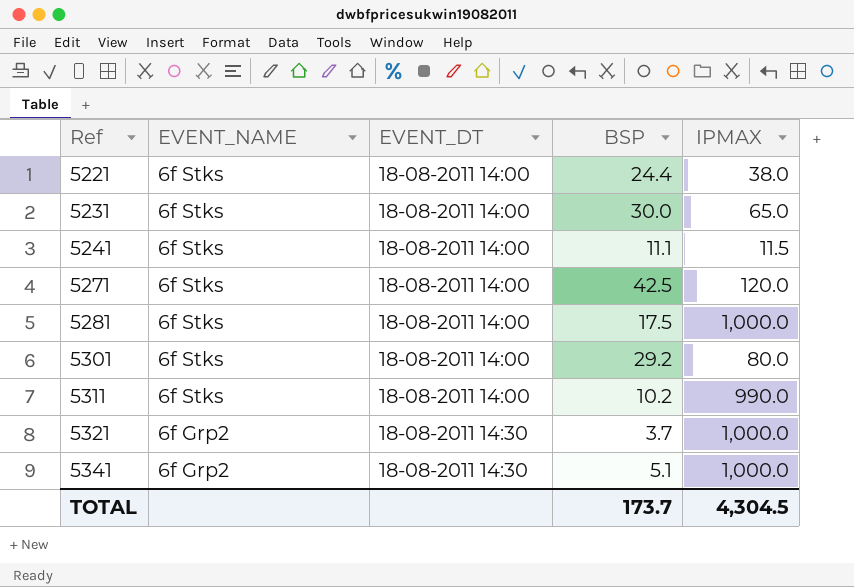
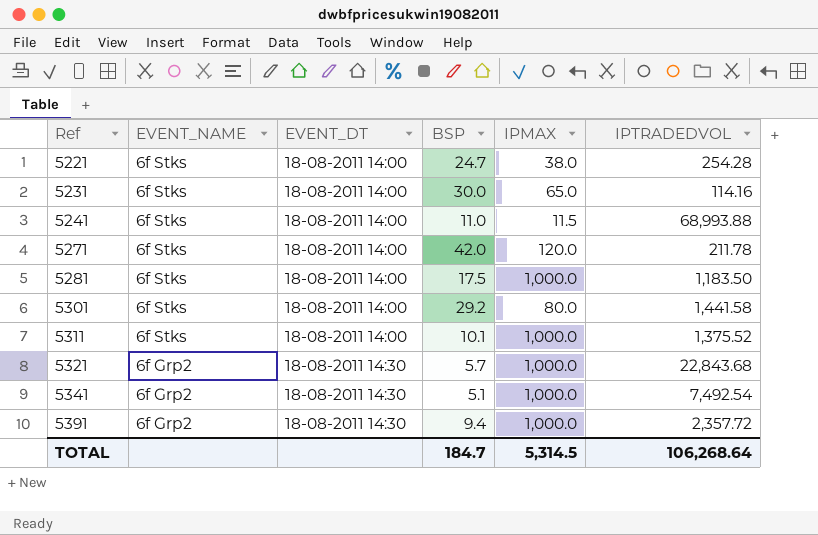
column IPTRADEDVOL | position: none -> 6
5221 | BSP: 24.4 -> 24.7
5241 | BSP: 11.1 -> 11.0
5271 | BSP: 42.5 -> 42.0
5311 | BSP: 10.2 -> 10.1
5311 | IPMAX: 990.0 -> 1,000.0
5321 | BSP: 3.7 -> 5.7
row 5391: none -> 6f Grp2 | 18-08-2011 14:30 | 9.4 | 1,000.0 | 2,357.72
TOTAL | BSP: 173.7 -> 184.7
TOTAL | IPMAX: 4,304.5 -> 5,314.5

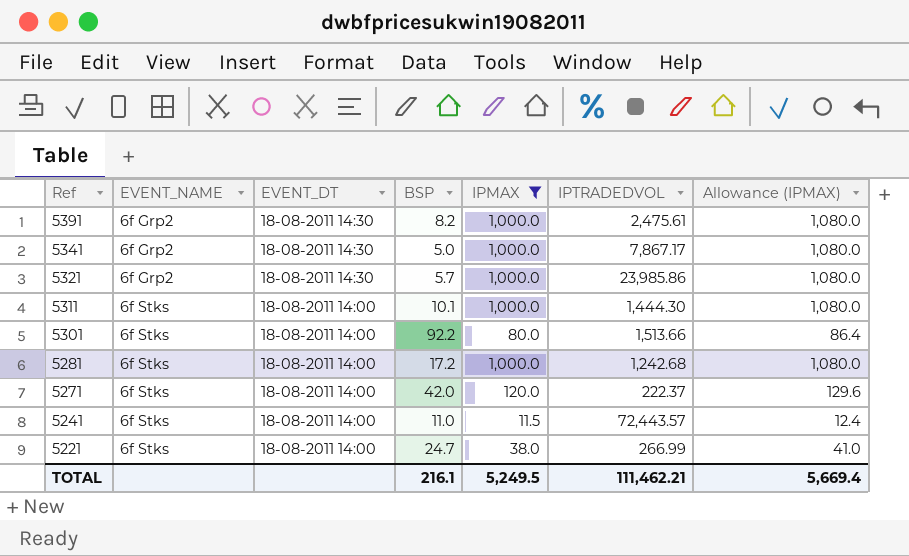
filter: none -> IPMAX != 65.0
row order: Ref ascending -> Ref descending
column Allowance (IPMAX) | formula: none -> [IPMAX] * 1.08
5391 | BSP: 9.4 -> 8.2
5391 | IPTRADEDVOL: 2,357.72 -> 2,475.61
5341 | BSP: 5.1 -> 5.0
5341 | IPTRADEDVOL: 7,492.54 -> 7,867.17
5321 | IPTRADEDVOL: 22,843.68 -> 23,985.86
5311 | IPTRADEDVOL: 1,375.52 -> 1,444.30
5301 | BSP: 29.2 -> 92.2
5301 | IPTRADEDVOL: 1,441.58 -> 1,513.66
5281 | BSP: 17.5 -> 17.2
5281 | IPTRADEDVOL: 1,183.50 -> 1,242.68
5271 | IPTRADEDVOL: 211.78 -> 222.37
5241 | IPTRADEDVOL: 68,993.88 -> 72,443.57
5221 | IPTRADEDVOL: 254.28 -> 266.99
TOTAL | BSP: 184.7 -> 216.1
TOTAL | IPMAX: 5,314.5 -> 5,249.5
TOTAL | IPTRADEDVOL: 106,268.64 -> 111,462.21

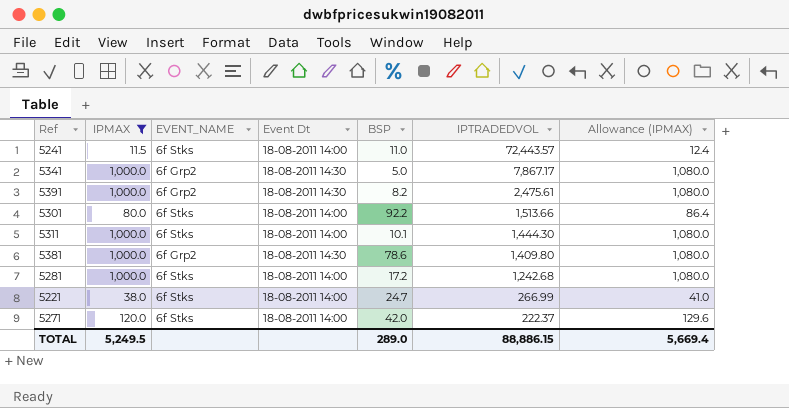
row order: Ref descending -> IPTRADEDVOL descending
column IPMAX | position: 5 -> 2
column name: EVENT_DT -> Event Dt
row 5321: 6f Grp2 | 18-08-2011 14:30 | 5.7 | 1,000.0 | 23,985.86 | 1,080.0 -> none
row 5381: none -> 1,000.0 | 6f Grp2 | 18-08-2011 14:30 | 78.6 | 1,409.80 | 1,080.0
TOTAL | BSP: 216.1 -> 289.0
TOTAL | IPTRADEDVOL: 111,462.21 -> 88,886.15

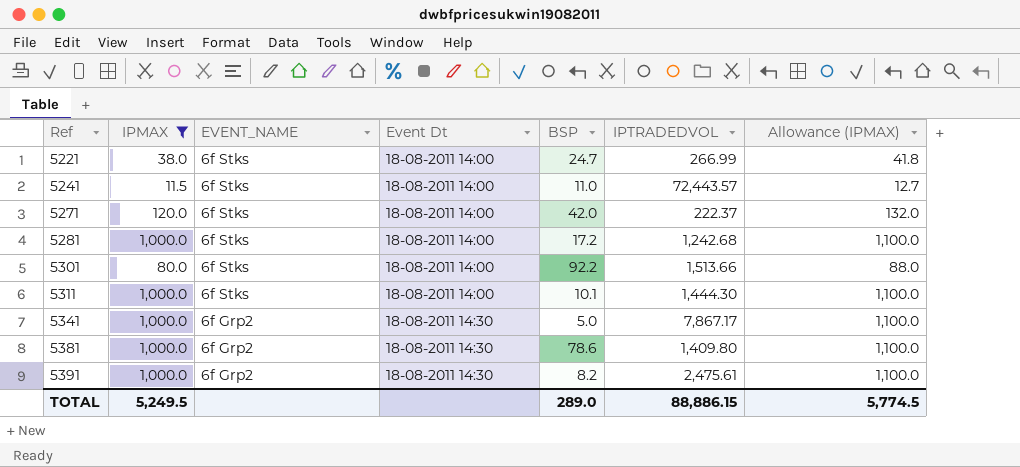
row order: IPTRADEDVOL descending -> Ref ascending
column Allowance (IPMAX) | formula: [IPMAX] * 1.08 -> [IPMAX] * 1.1
TOTAL | Allowance (IPMAX): 5,669.4 -> 5,774.5

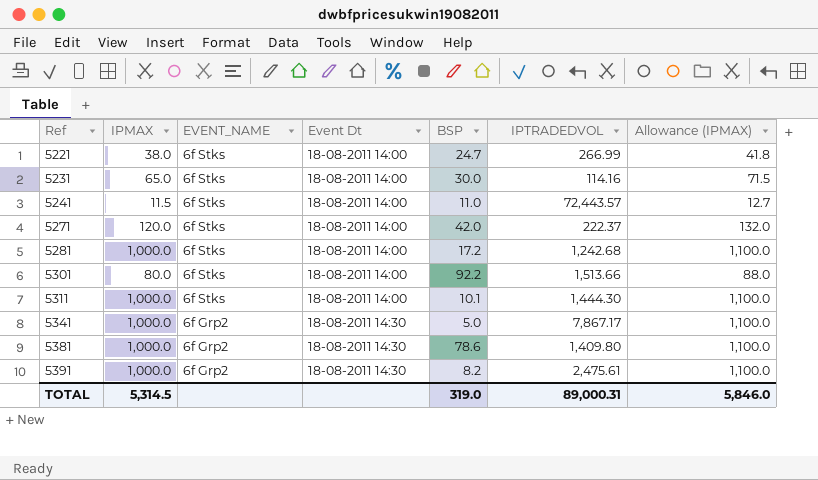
filter: IPMAX != 65.0 -> none
TOTAL | IPMAX: 5,249.5 -> 5,314.5
TOTAL | BSP: 289.0 -> 319.0
TOTAL | IPTRADEDVOL: 88,886.15 -> 89,000.31
TOTAL | Allowance (IPMAX): 5,774.5 -> 5,846.0

